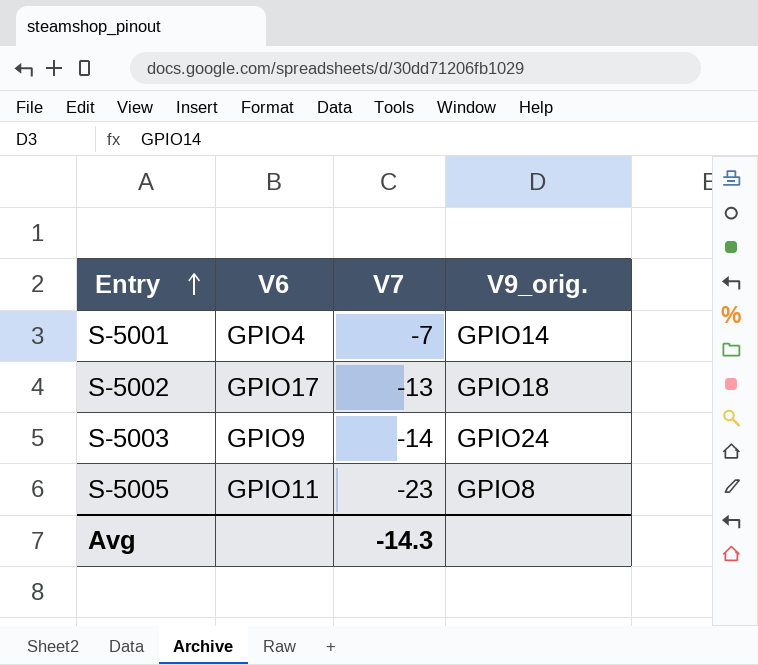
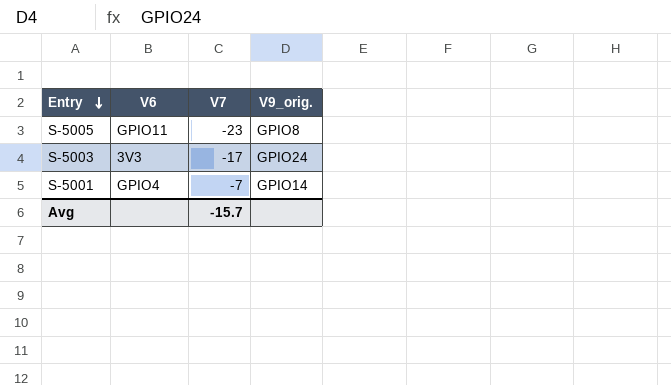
row order: Entry ascending -> Entry descending
row S-5002: GPIO17 | -13 | GPIO18 -> none
S-5003 | V6: GPIO9 -> 3V3
S-5003 | V7: -14 -> -17
Avg | V7: -14.3 -> -15.7

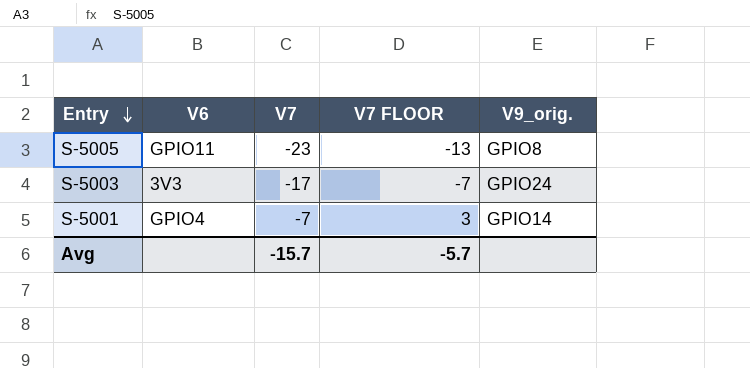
column V7 FLOOR | formula: none -> [V7] + 10

